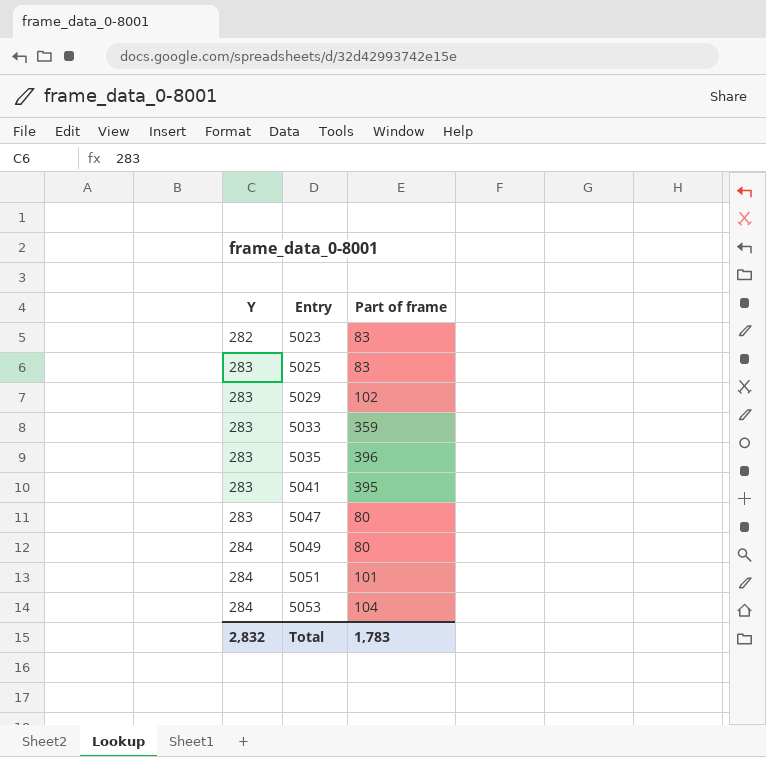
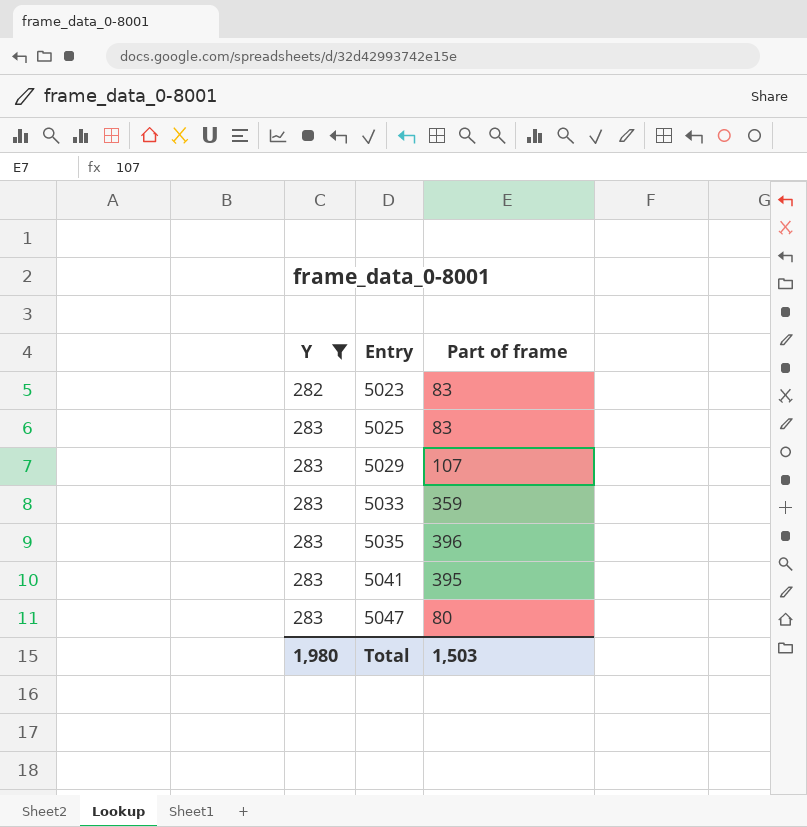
filter: none -> Y != 284
5029 | Part of frame: 102 -> 107
Total | Y: 2,832 -> 1,980
Total | Part of frame: 1,783 -> 1,503

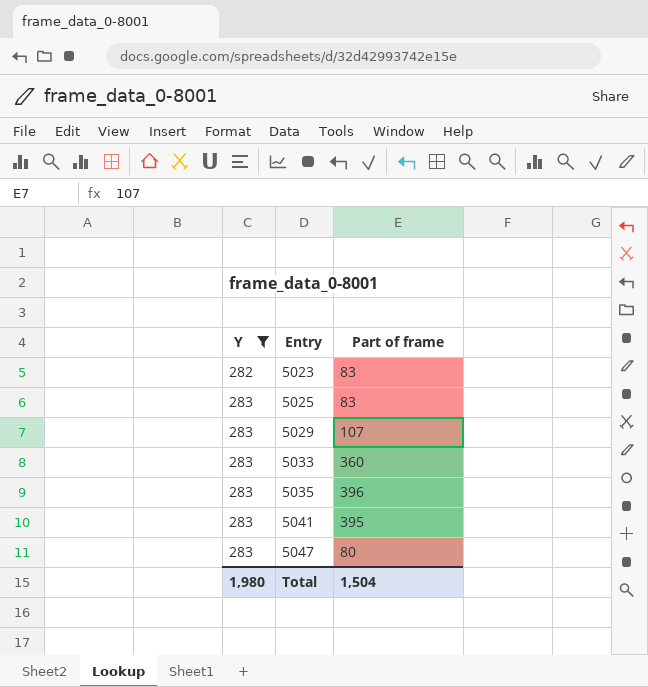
5033 | Part of frame: 359 -> 360
Total | Part of frame: 1,503 -> 1,504

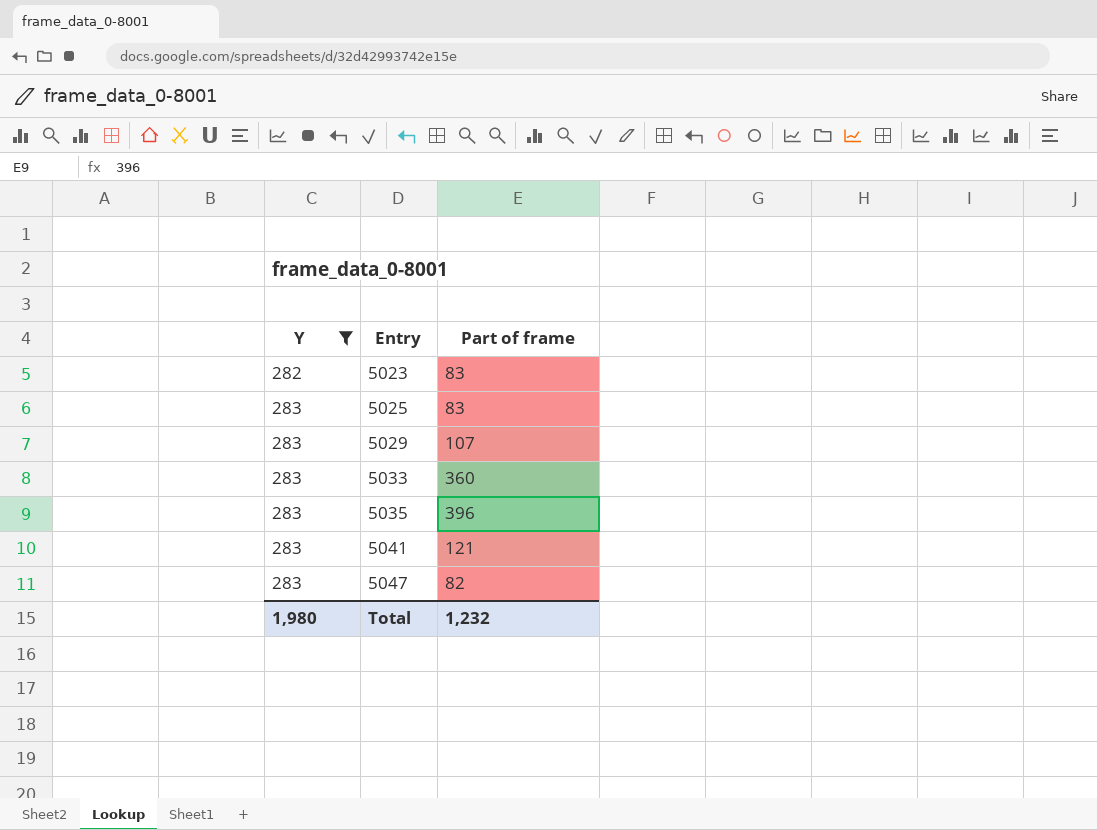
5041 | Part of frame: 395 -> 121
5047 | Part of frame: 80 -> 82
Total | Part of frame: 1,504 -> 1,232

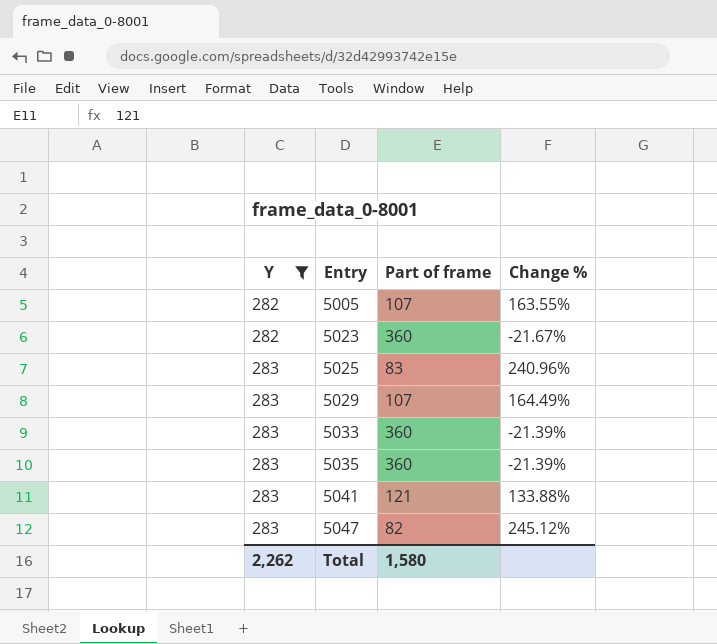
column Change % | formula: none -> ([Y] - [Part of frame]) / [Part of frame]
row 5005: none -> 282 | 107 | 163.55%
5023 | Part of frame: 83 -> 360
5035 | Part of frame: 396 -> 360
Total | Y: 1,980 -> 2,262
Total | Part of frame: 1,232 -> 1,580

